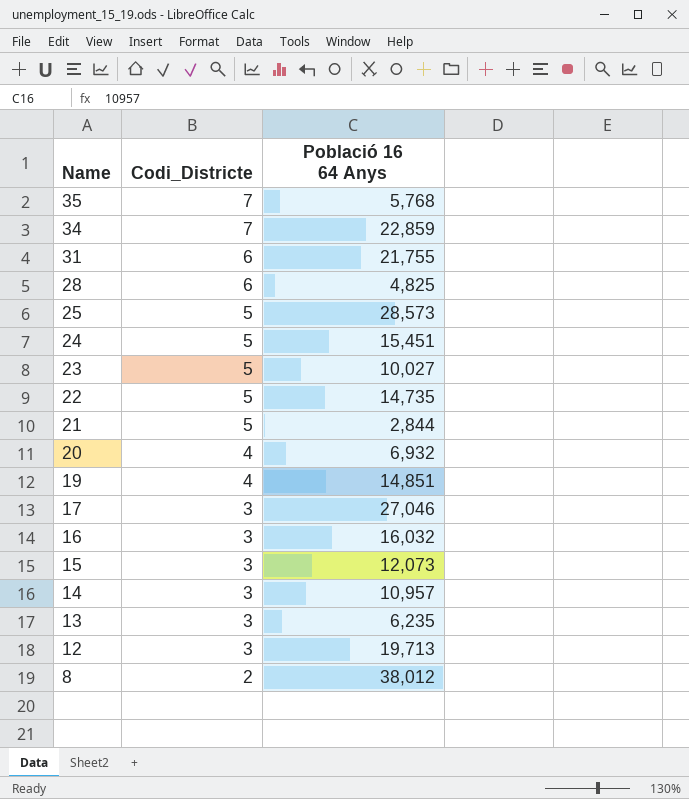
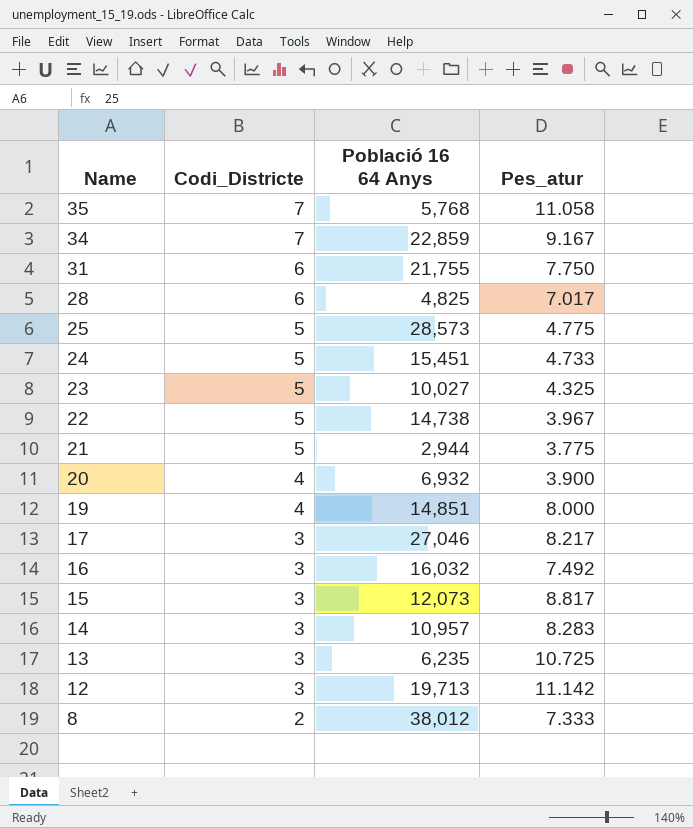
column Pes_atur | position: none -> 4
22 | Població 16 64 Anys: 14,735 -> 14,738
21 | Població 16 64 Anys: 2,844 -> 2,944

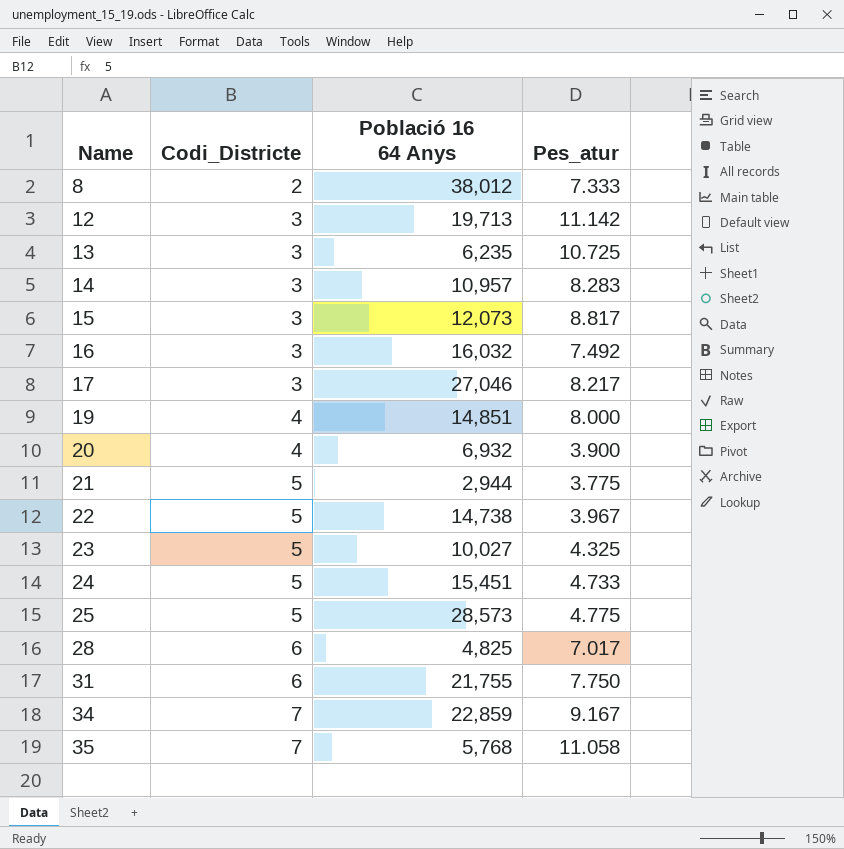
row order: Name descending -> Name ascending

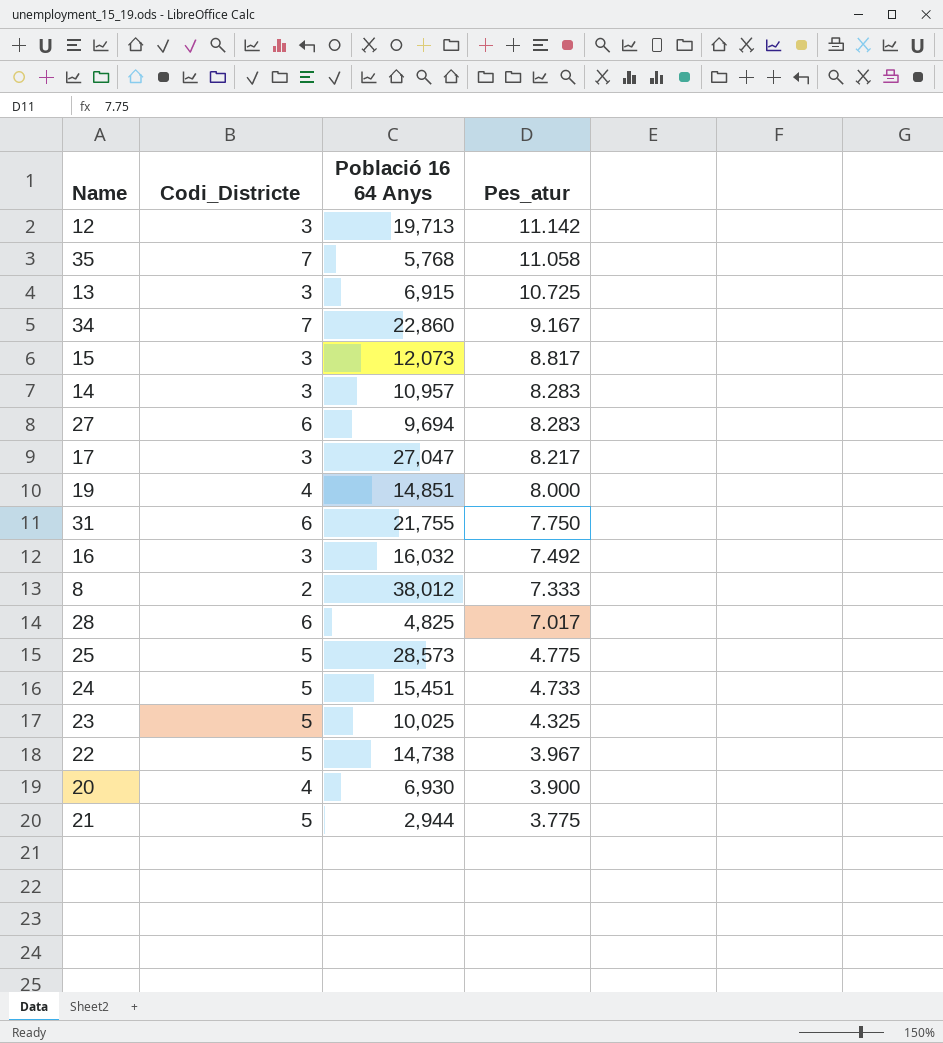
row order: Name ascending -> Pes_atur descending
13 | Població 16 64 Anys: 6,235 -> 6,915
34 | Població 16 64 Anys: 22,859 -> 22,860
row 27: none -> 6 | 9,694 | 8.283
17 | Població 16 64 Anys: 27,046 -> 27,047
23 | Població 16 64 Anys: 10,027 -> 10,025
20 | Població 16 64 Anys: 6,932 -> 6,930

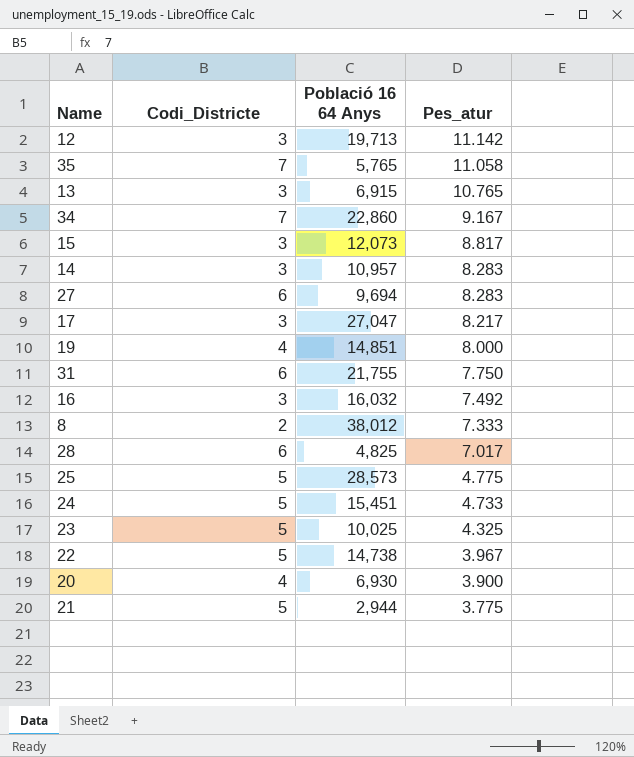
35 | Població 16 64 Anys: 5,768 -> 5,765
13 | Pes_atur: 10.725 -> 10.765

